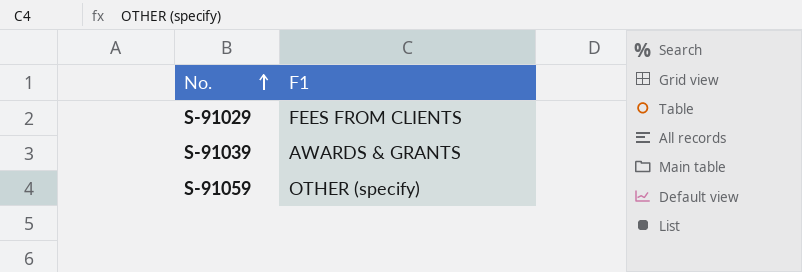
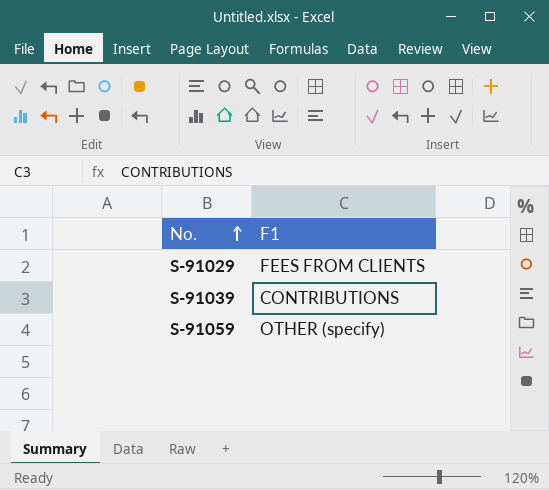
S-91039 | F1: AWARDS & GRANTS -> CONTRIBUTIONS

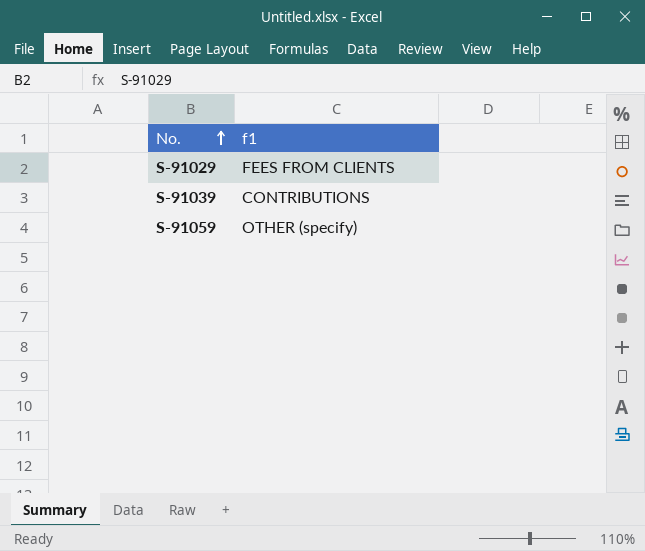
column name: F1 -> f1

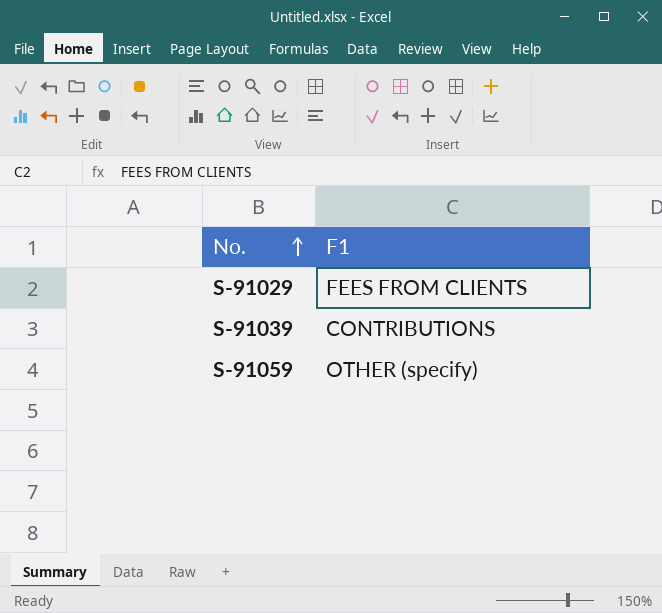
column name: f1 -> F1

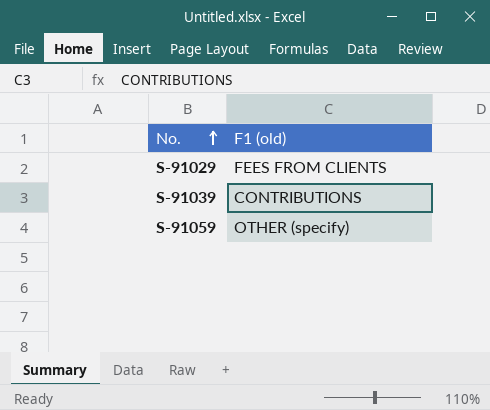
column name: F1 -> F1 (old)

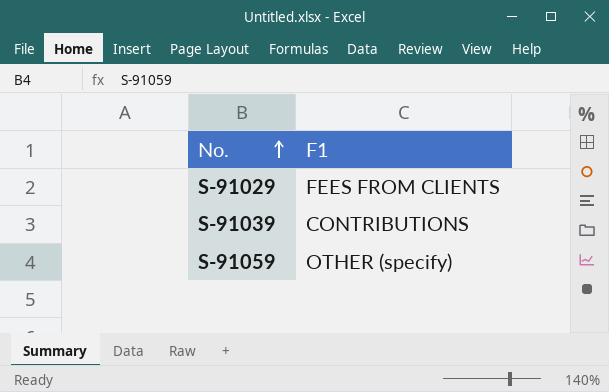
column name: F1 (old) -> F1

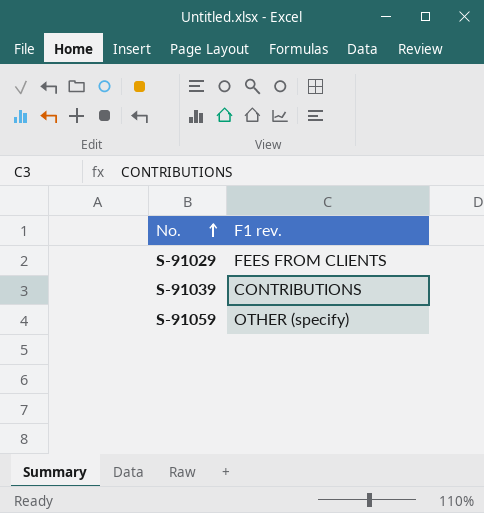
column name: F1 -> F1 rev.

